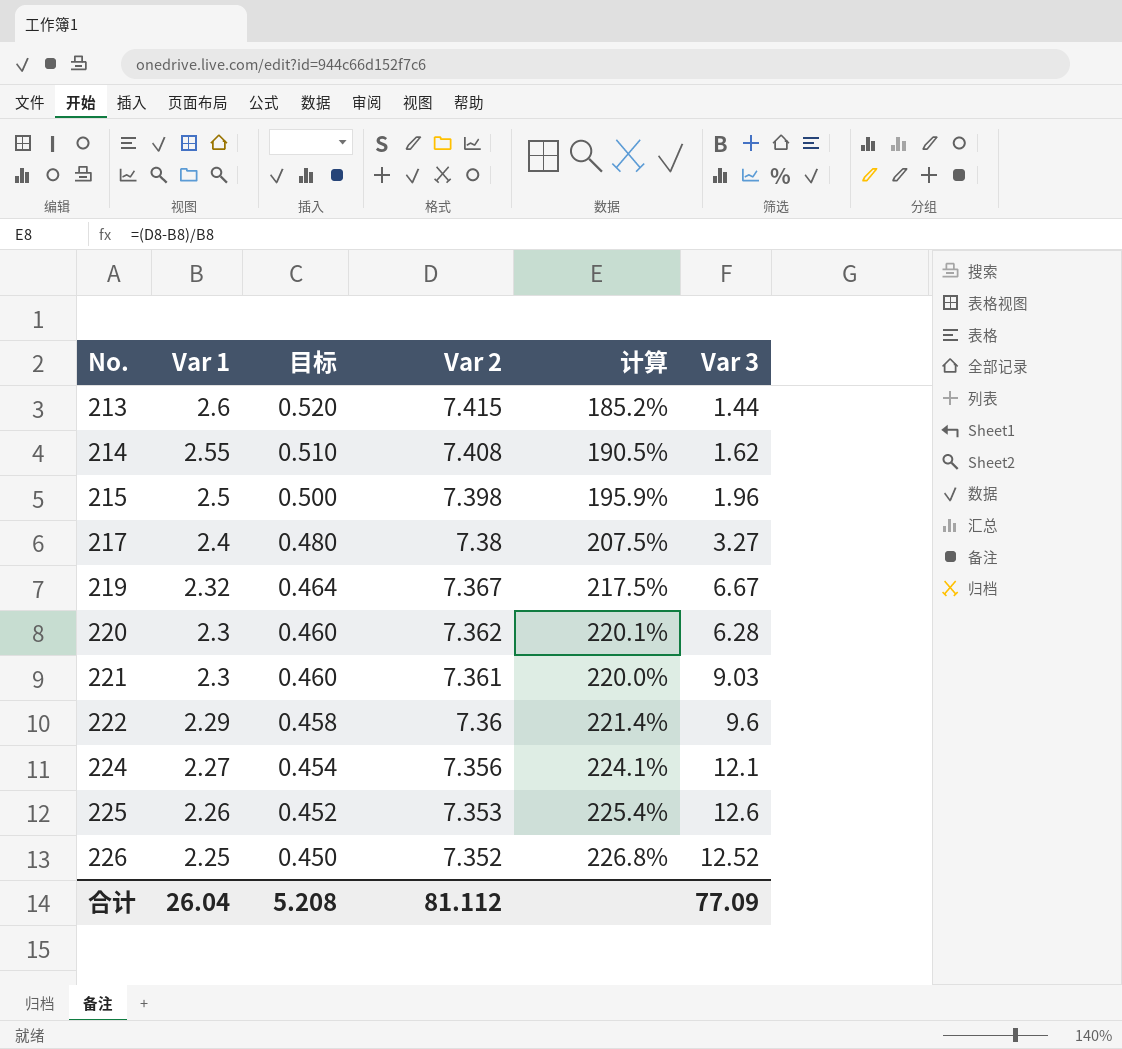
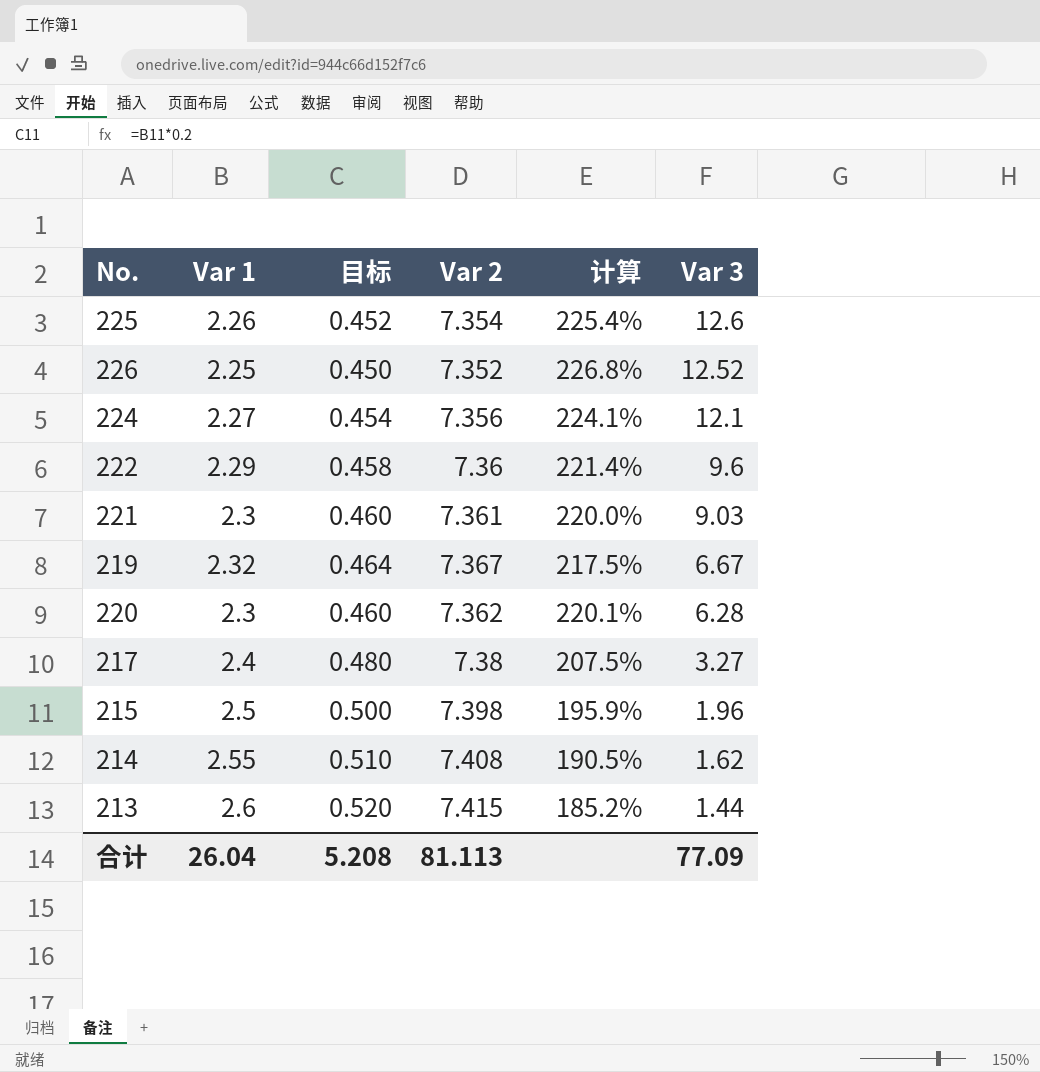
row order: No. ascending -> Var 3 descending
225 | Var 2: 7.353 -> 7.354
合计 | Var 2: 81.112 -> 81.113

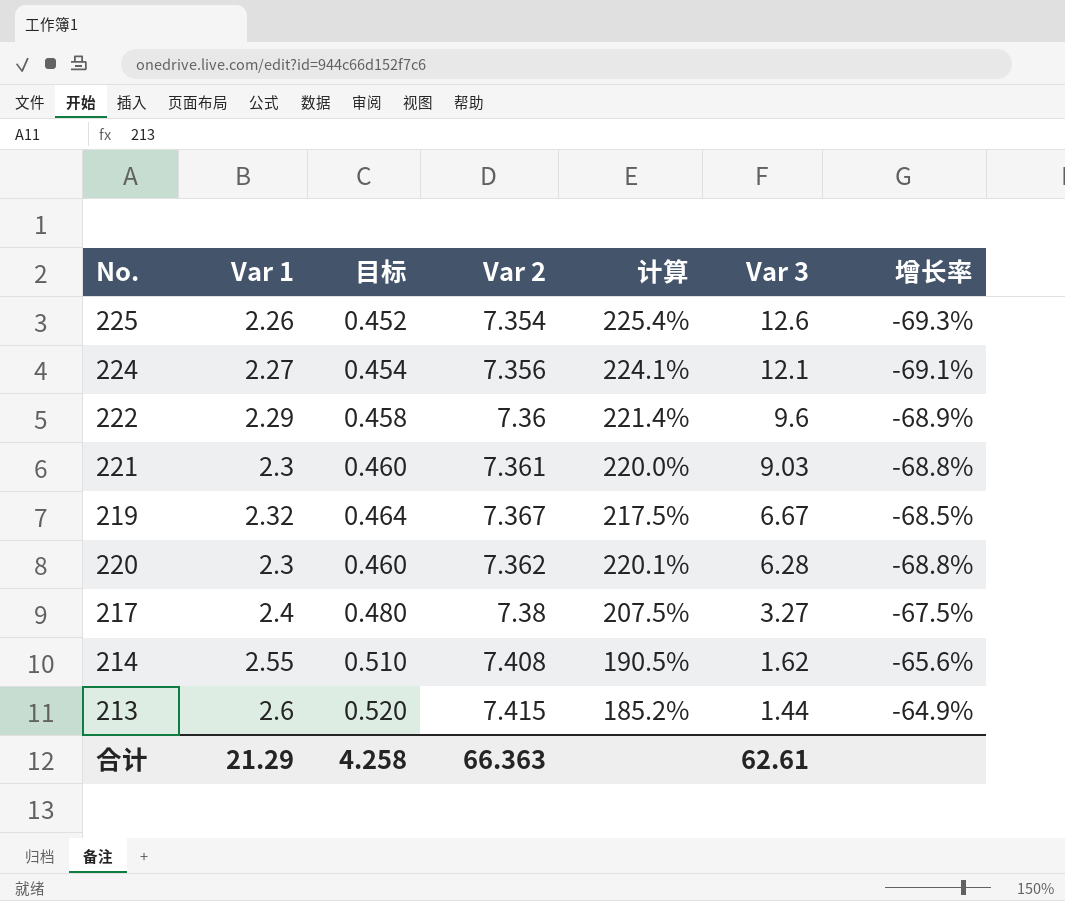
column 增长率 | formula: none -> ([Var 1] - [Var 2]) / [Var 2]
row 226: 2.25 | 0.450 | 7.352 | 226.8% | 12.52 -> none
row 215: 2.5 | 0.500 | 7.398 | 195.9% | 1.96 -> none
合计 | Var 1: 26.04 -> 21.29
合计 | 目标: 5.208 -> 4.258
合计 | Var 2: 81.113 -> 66.363
合计 | Var 3: 77.09 -> 62.61

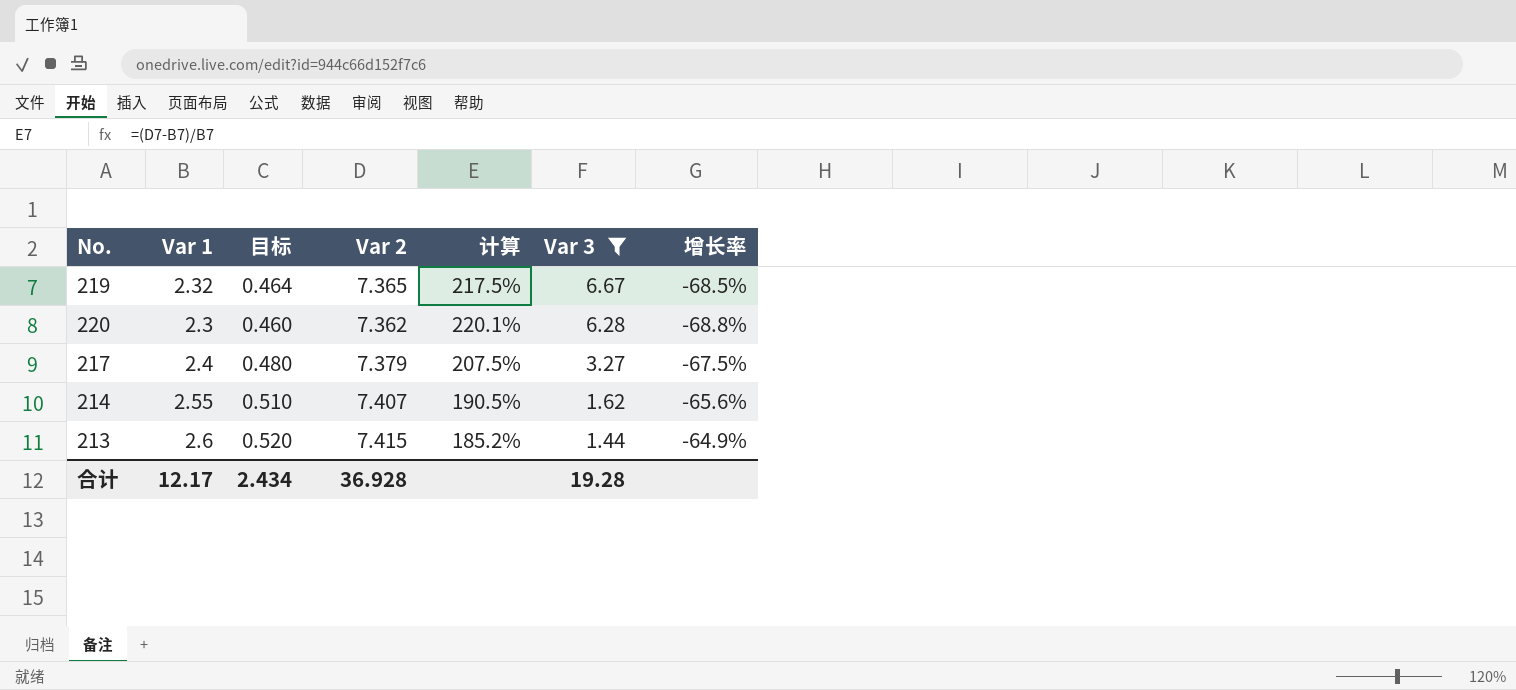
filter: none -> Var 3 <= 6.67
219 | Var 2: 7.367 -> 7.365
217 | Var 2: 7.38 -> 7.379
214 | Var 2: 7.408 -> 7.407
合计 | Var 1: 21.29 -> 12.17
合计 | 目标: 4.258 -> 2.434
合计 | Var 2: 66.363 -> 36.928
合计 | Var 3: 62.61 -> 19.28

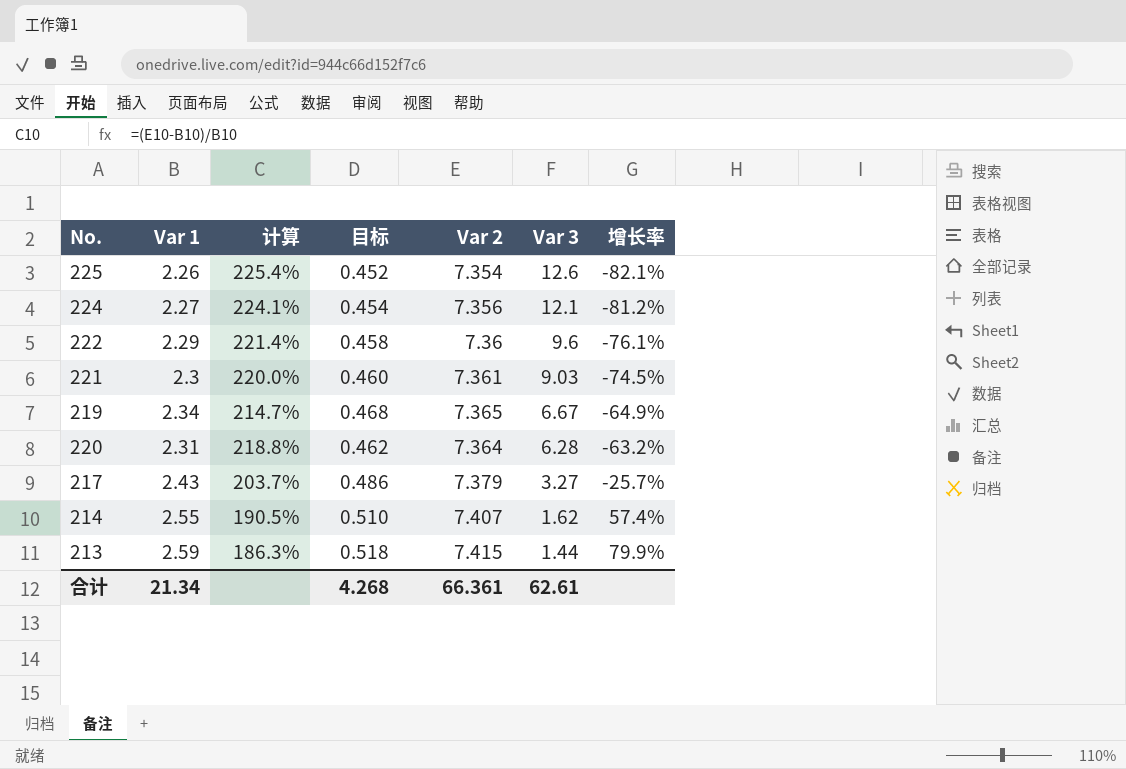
filter: Var 3 <= 6.67 -> none
column 计算 | position: 5 -> 3
column 增长率 | formula: ([Var 1] - [Var 2]) / [Var 2] -> ([Var 1] - [Var 3]) / [Var 3]
219 | Var 1: 2.32 -> 2.34
219 | 计算: 217.5% -> 214.7%
219 | 目标: 0.464 -> 0.468
220 | Var 1: 2.3 -> 2.31
220 | 计算: 220.1% -> 218.8%
220 | 目标: 0.460 -> 0.462
220 | Var 2: 7.362 -> 7.364
217 | Var 1: 2.4 -> 2.43
217 | 计算: 207.5% -> 203.7%
217 | 目标: 0.480 -> 0.486
213 | Var 1: 2.6 -> 2.59
213 | 计算: 185.2% -> 186.3%
213 | 目标: 0.520 -> 0.518
合计 | Var 1: 12.17 -> 21.34
合计 | 目标: 2.434 -> 4.268
合计 | Var 2: 36.928 -> 66.361
合计 | Var 3: 19.28 -> 62.61

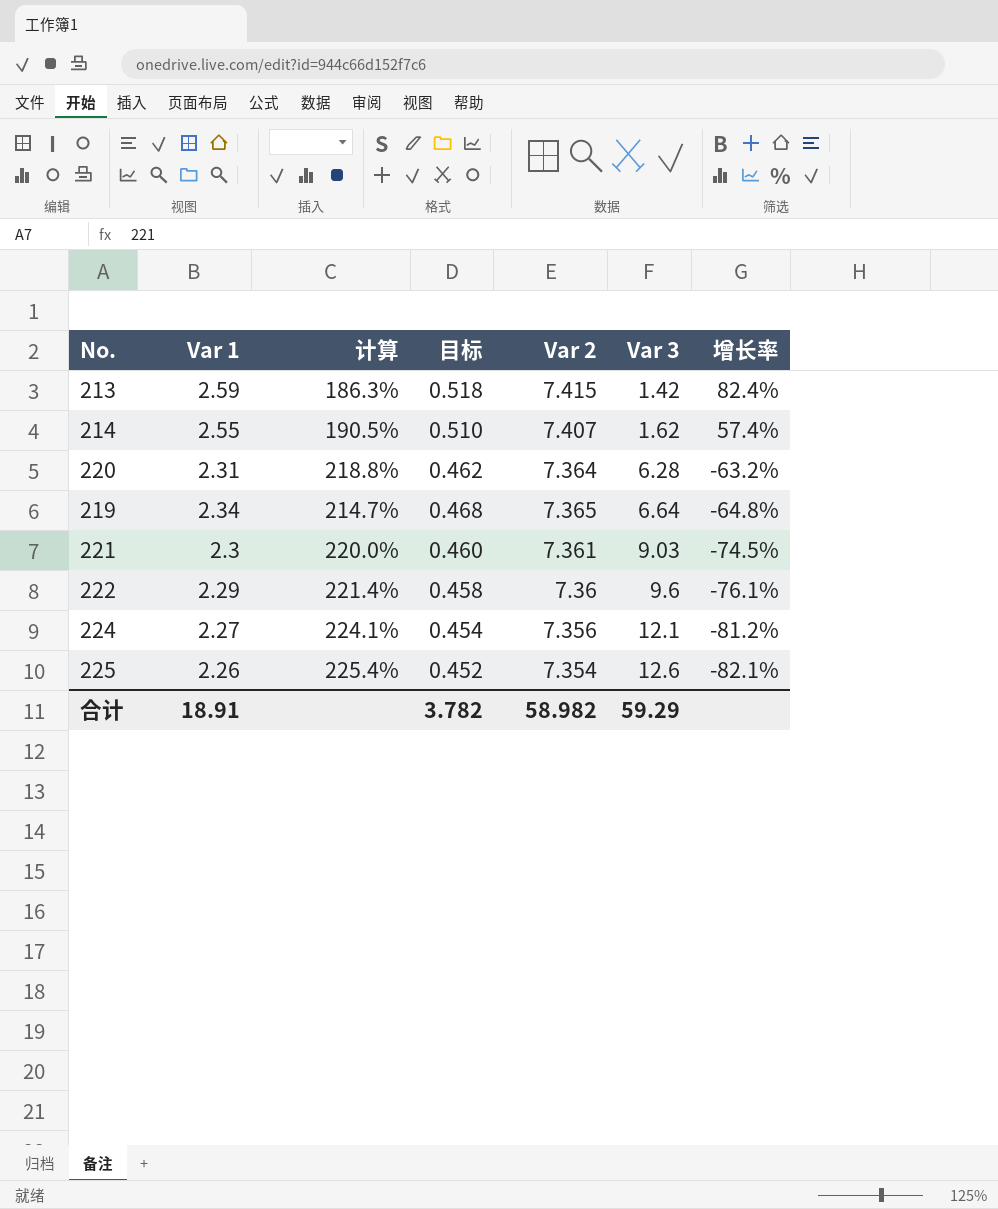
row order: Var 3 descending -> Var 3 ascending
row 217: 2.43 | 203.7% | 0.486 | 7.379 | 3.27 | -25.7% -> none
213 | Var 3: 1.44 -> 1.42
213 | 增长率: 79.9% -> 82.4%
219 | Var 3: 6.67 -> 6.64
219 | 增长率: -64.9% -> -64.8%
合计 | Var 1: 21.34 -> 18.91
合计 | 目标: 4.268 -> 3.782
合计 | Var 2: 66.361 -> 58.982
合计 | Var 3: 62.61 -> 59.29

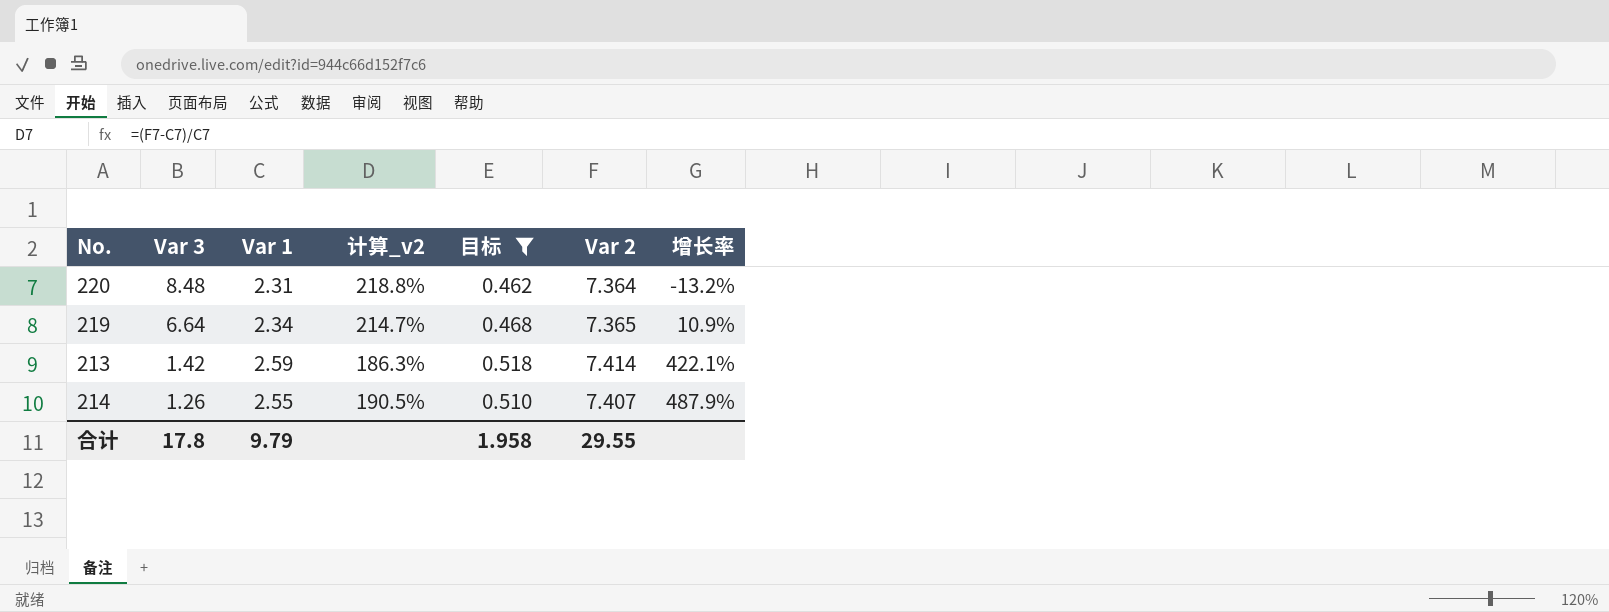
filter: none -> 目标 >= 0.462
row order: Var 3 ascending -> Var 3 descending
column Var 3 | position: 6 -> 2
column name: 计算 -> 计算_v2
column 增长率 | formula: ([Var 1] - [Var 3]) / [Var 3] -> ([Var 2] - [Var 3]) / [Var 3]
220 | Var 3: 6.28 -> 8.48
213 | Var 2: 7.415 -> 7.414
214 | Var 3: 1.62 -> 1.26
合计 | Var 3: 59.29 -> 17.8
合计 | Var 1: 18.91 -> 9.79
合计 | 目标: 3.782 -> 1.958
合计 | Var 2: 58.982 -> 29.55

